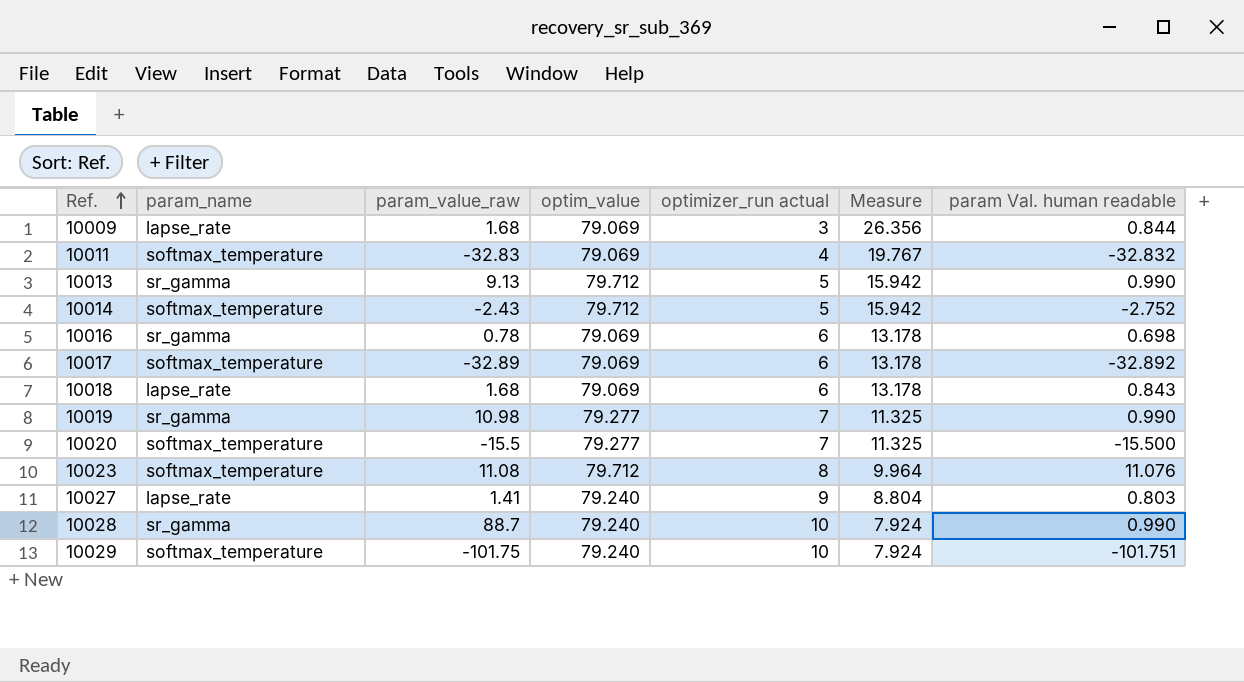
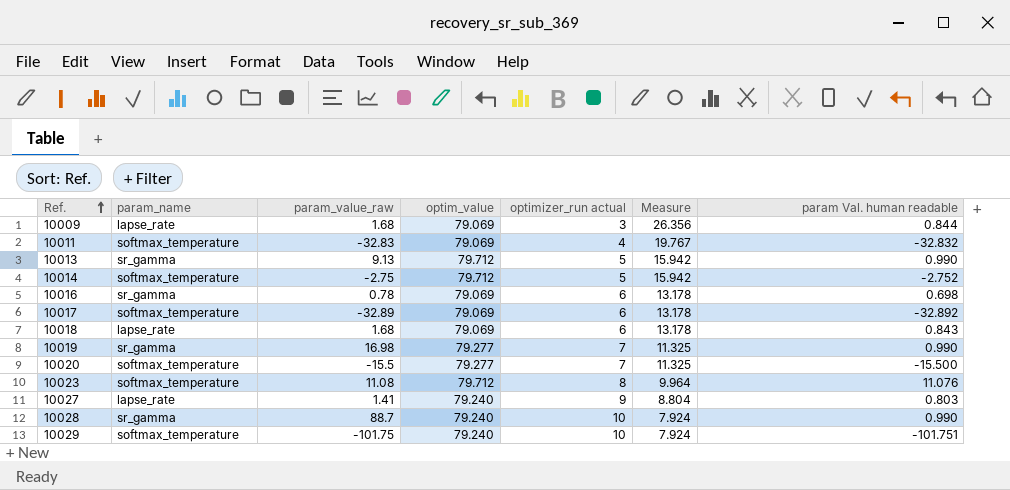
10014 | param_value_raw: -2.43 -> -2.75
10019 | param_value_raw: 10.98 -> 16.98

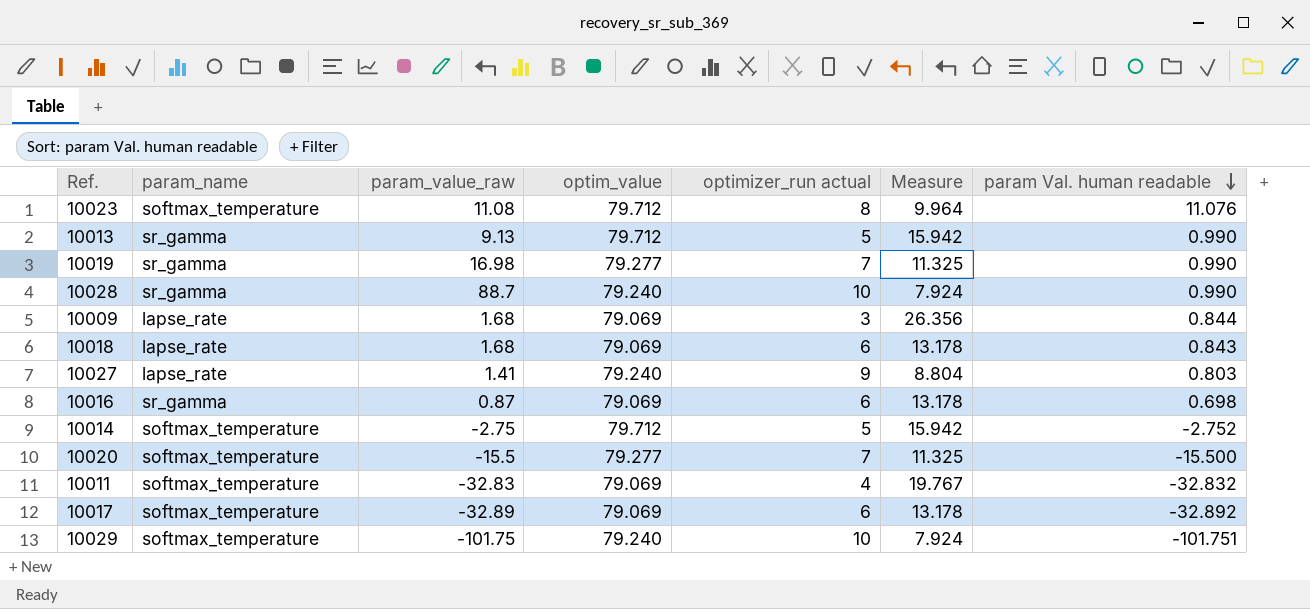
row order: Ref. ascending -> param Val. human readable descending
10016 | param_value_raw: 0.78 -> 0.87

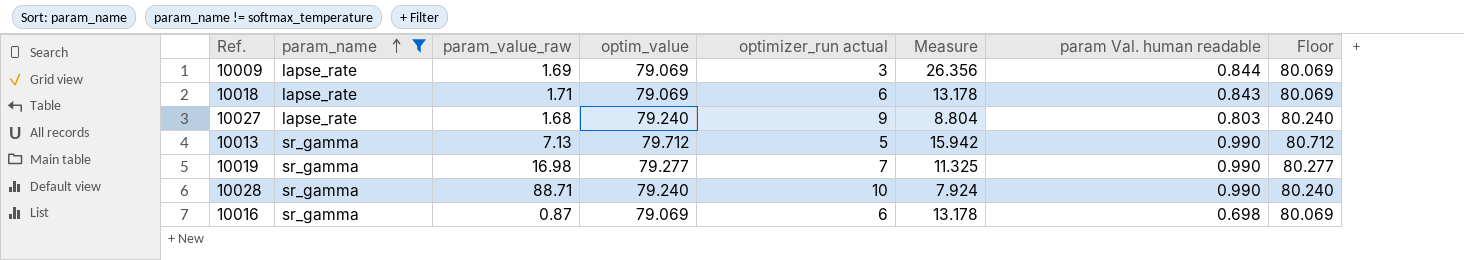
filter: none -> param_name != softmax_temperature
row order: param Val. human readable descending -> param_name ascending
column Floor | formula: none -> [optim_value] + 1
10009 | param_value_raw: 1.68 -> 1.69
10018 | param_value_raw: 1.68 -> 1.71
10027 | param_value_raw: 1.41 -> 1.68
10013 | param_value_raw: 9.13 -> 7.13
10028 | param_value_raw: 88.7 -> 88.71

